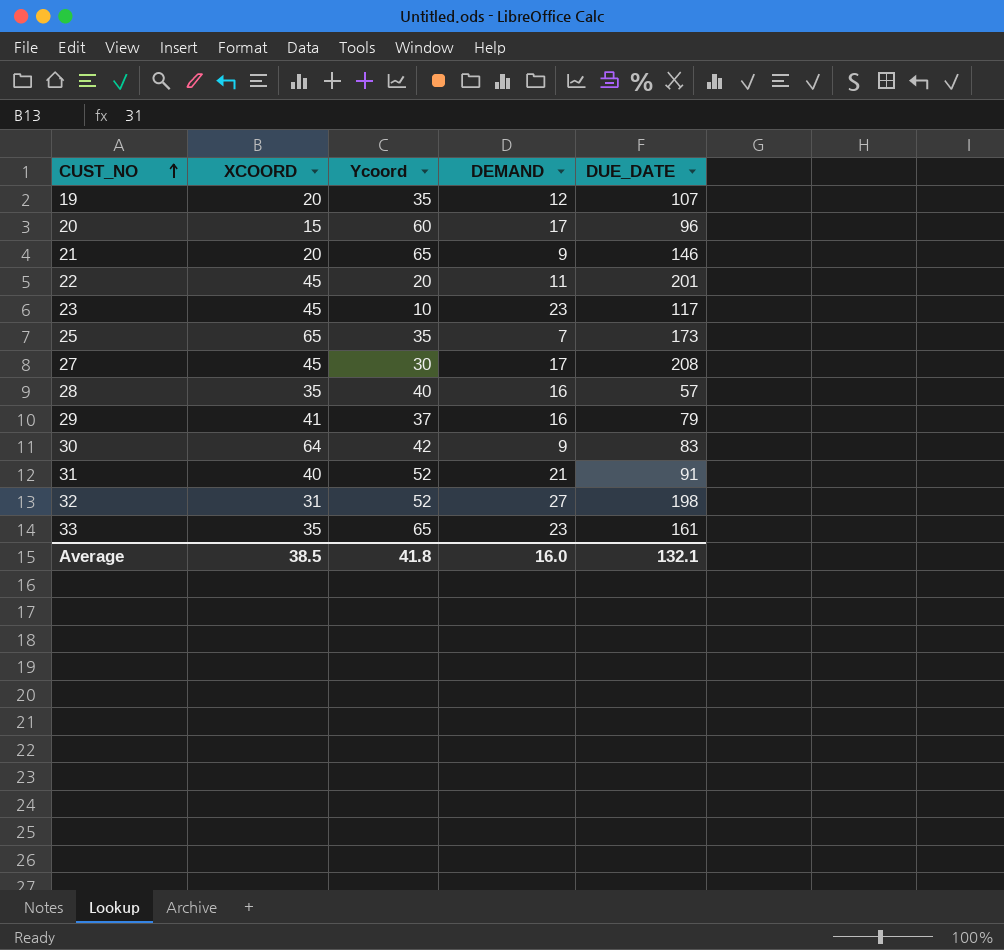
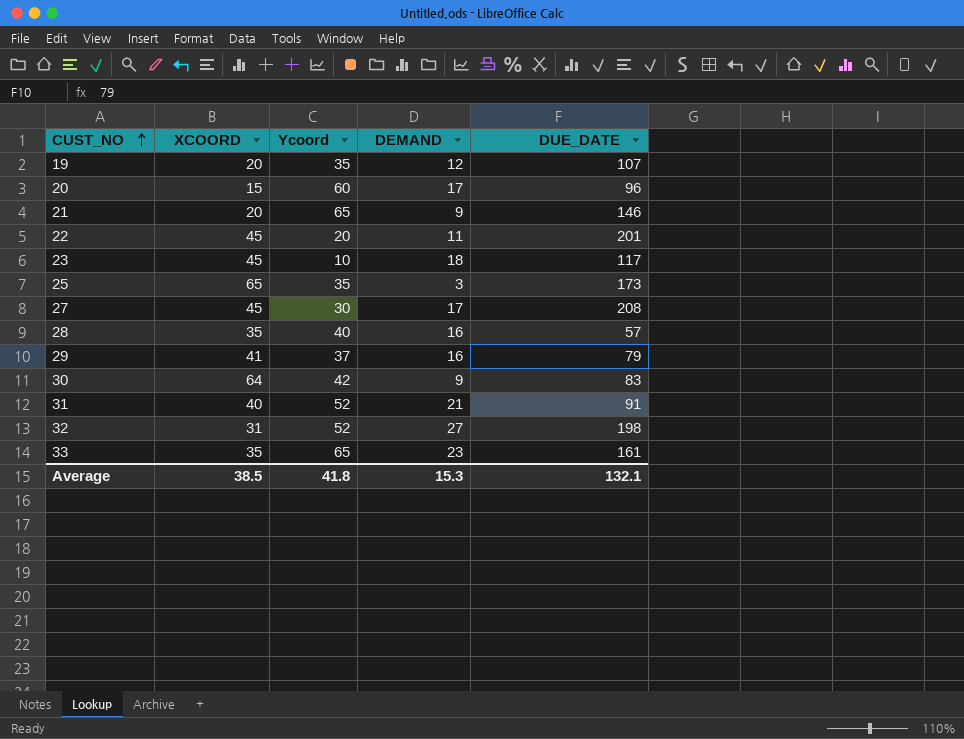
23 | DEMAND: 23 -> 18
25 | DEMAND: 7 -> 3
Average | DEMAND: 16.0 -> 15.3

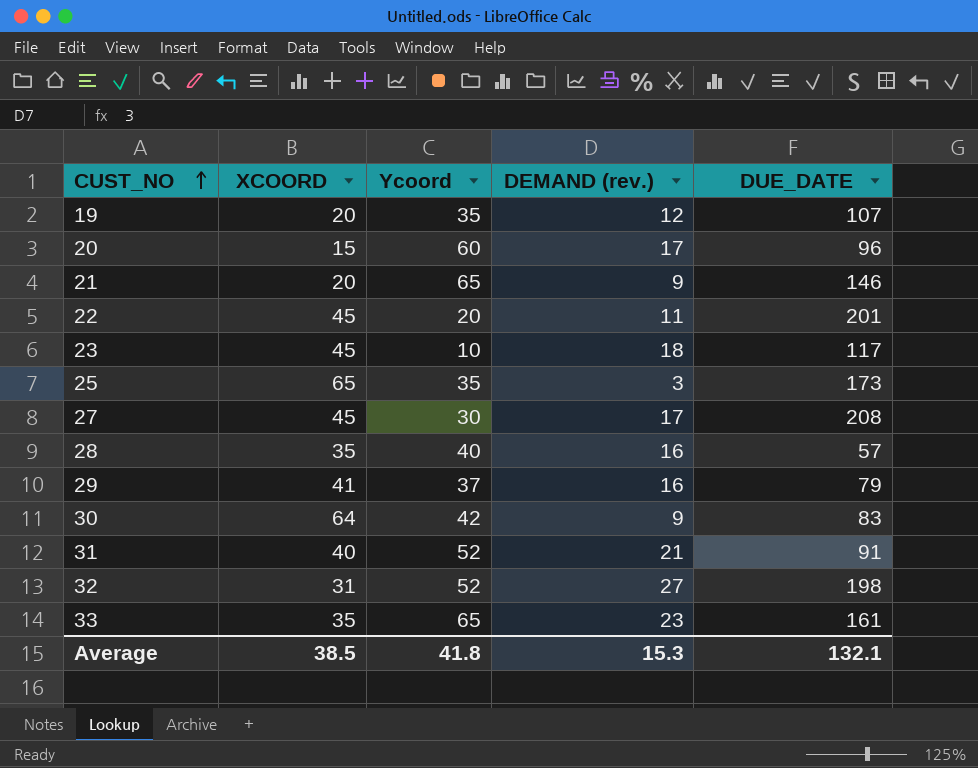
column name: DEMAND -> DEMAND (rev.)

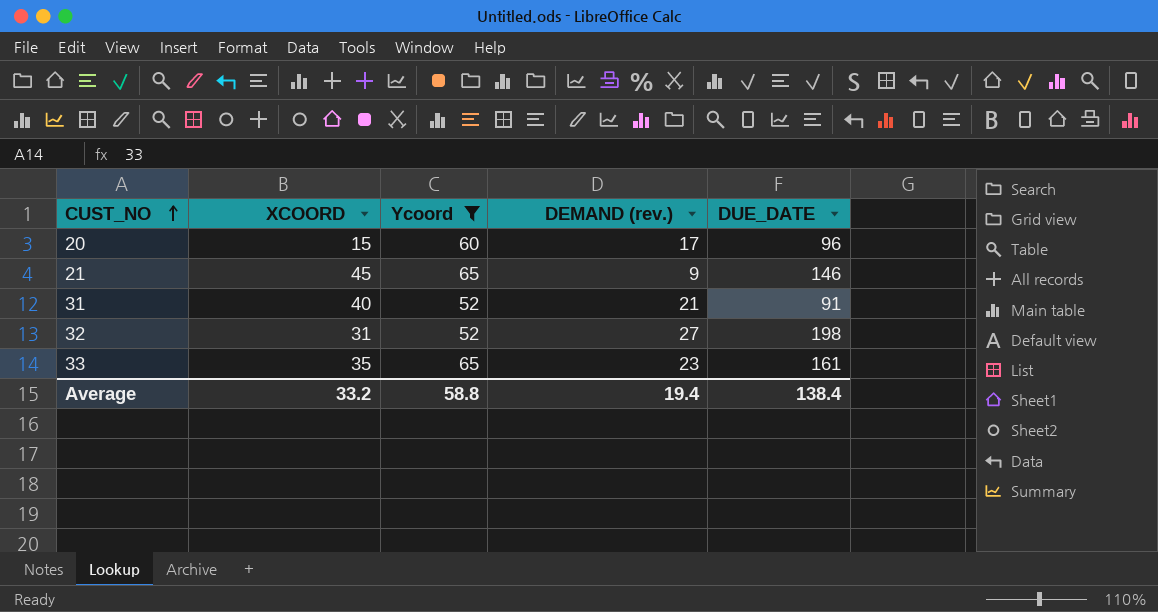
filter: none -> Ycoord >= 52
21 | XCOORD: 20 -> 45
Average | XCOORD: 38.5 -> 33.2
Average | Ycoord: 41.8 -> 58.8
Average | DEMAND (rev.): 15.3 -> 19.4
Average | DUE_DATE: 132.1 -> 138.4

